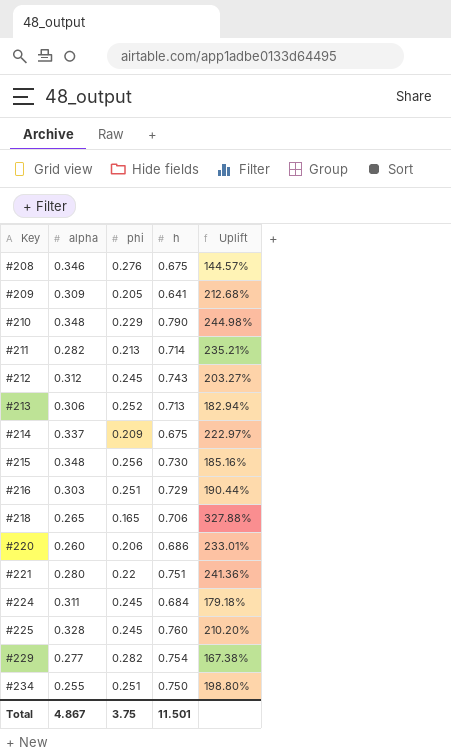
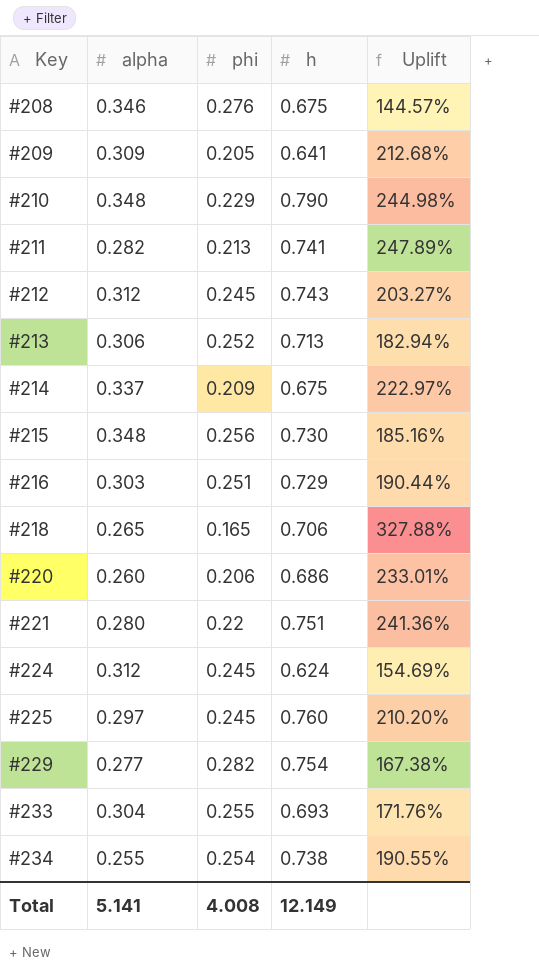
#211 | h: 0.714 -> 0.741
#211 | Uplift: 235.21% -> 247.89%
#224 | alpha: 0.311 -> 0.312
#224 | h: 0.684 -> 0.624
#224 | Uplift: 179.18% -> 154.69%
#225 | alpha: 0.328 -> 0.297
row #233: none -> 0.304 | 0.255 | 0.693 | 171.76%
#234 | phi: 0.251 -> 0.254
#234 | h: 0.750 -> 0.738
#234 | Uplift: 198.80% -> 190.55%
Total | alpha: 4.867 -> 5.141
Total | phi: 3.75 -> 4.008
Total | h: 11.501 -> 12.149

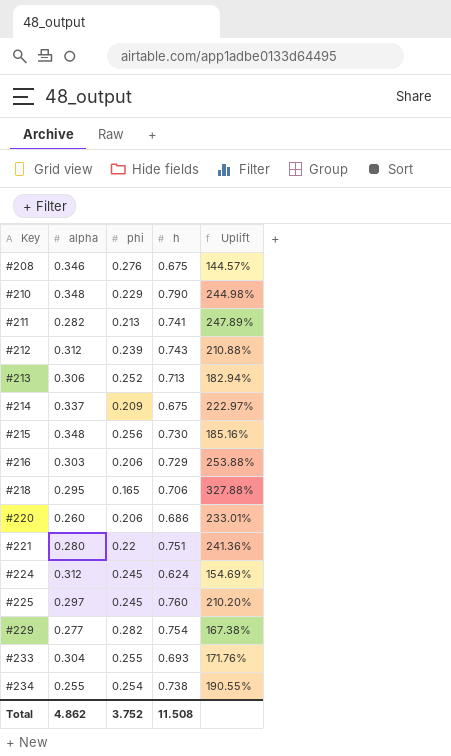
row #209: 0.309 | 0.205 | 0.641 | 212.68% -> none
#212 | phi: 0.245 -> 0.239
#212 | Uplift: 203.27% -> 210.88%
#216 | phi: 0.251 -> 0.206
#216 | Uplift: 190.44% -> 253.88%
#218 | alpha: 0.265 -> 0.295
Total | alpha: 5.141 -> 4.862
Total | phi: 4.008 -> 3.752
Total | h: 12.149 -> 11.508

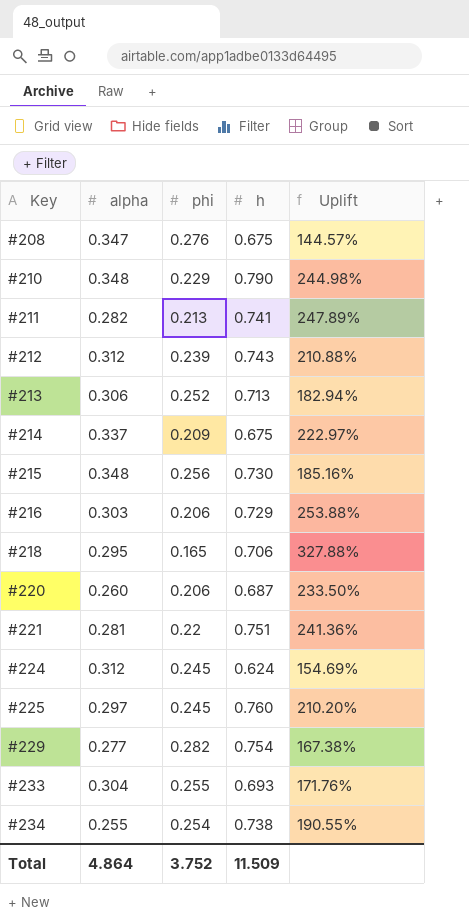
#208 | alpha: 0.346 -> 0.347
#220 | h: 0.686 -> 0.687
#220 | Uplift: 233.01% -> 233.50%
#221 | alpha: 0.280 -> 0.281
Total | alpha: 4.862 -> 4.864
Total | h: 11.508 -> 11.509

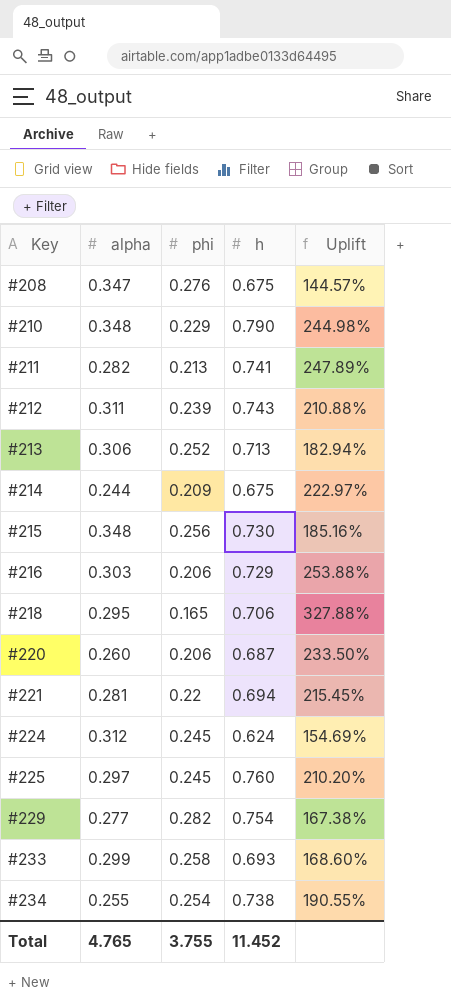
#212 | alpha: 0.312 -> 0.311
#214 | alpha: 0.337 -> 0.244
#221 | h: 0.751 -> 0.694
#221 | Uplift: 241.36% -> 215.45%
#233 | alpha: 0.304 -> 0.299
#233 | phi: 0.255 -> 0.258
#233 | Uplift: 171.76% -> 168.60%
Total | alpha: 4.864 -> 4.765
Total | phi: 3.752 -> 3.755
Total | h: 11.509 -> 11.452

